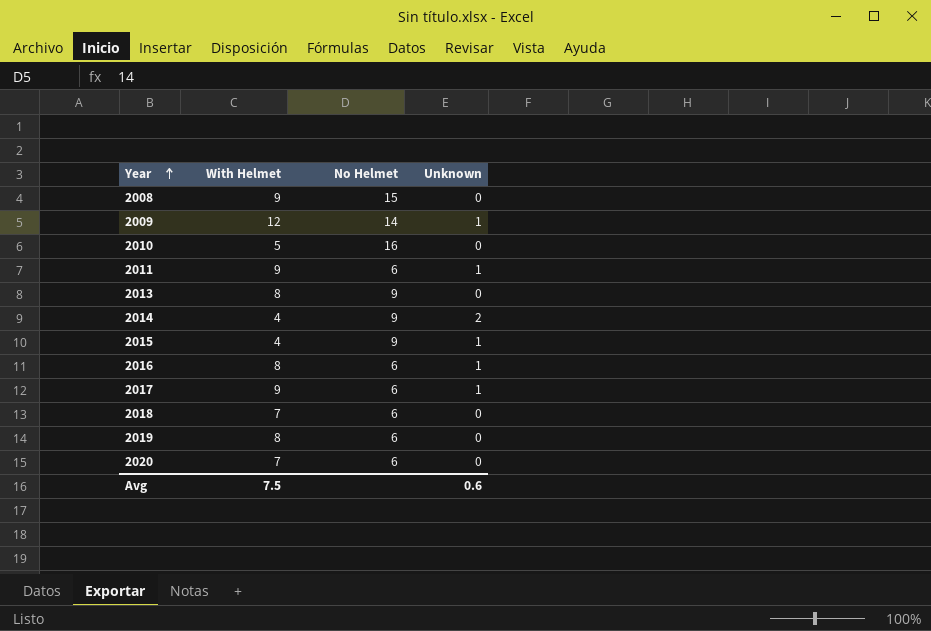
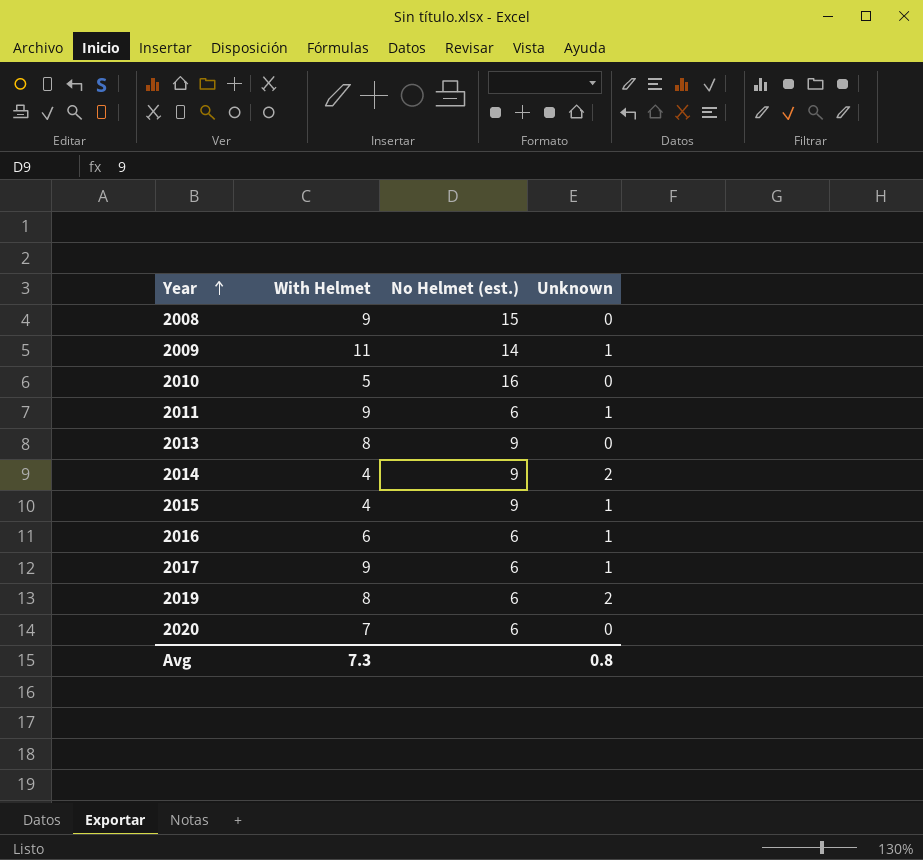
column name: No Helmet -> No Helmet (est.)
row 2018: 7 | 6 | 0 -> none
2009 | With Helmet: 12 -> 11
2016 | With Helmet: 8 -> 6
2019 | Unknown: 0 -> 2
Avg | With Helmet: 7.5 -> 7.3
Avg | Unknown: 0.6 -> 0.8

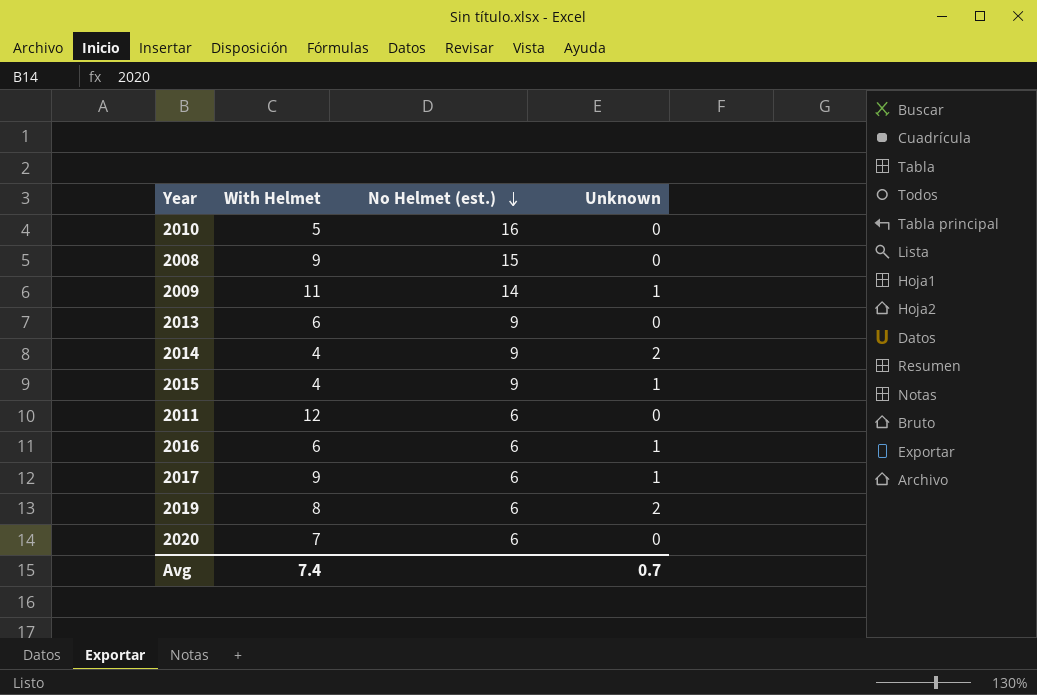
row order: Year ascending -> No Helmet (est.) descending
2013 | With Helmet: 8 -> 6
2011 | With Helmet: 9 -> 12
2011 | Unknown: 1 -> 0
Avg | With Helmet: 7.3 -> 7.4
Avg | Unknown: 0.8 -> 0.7

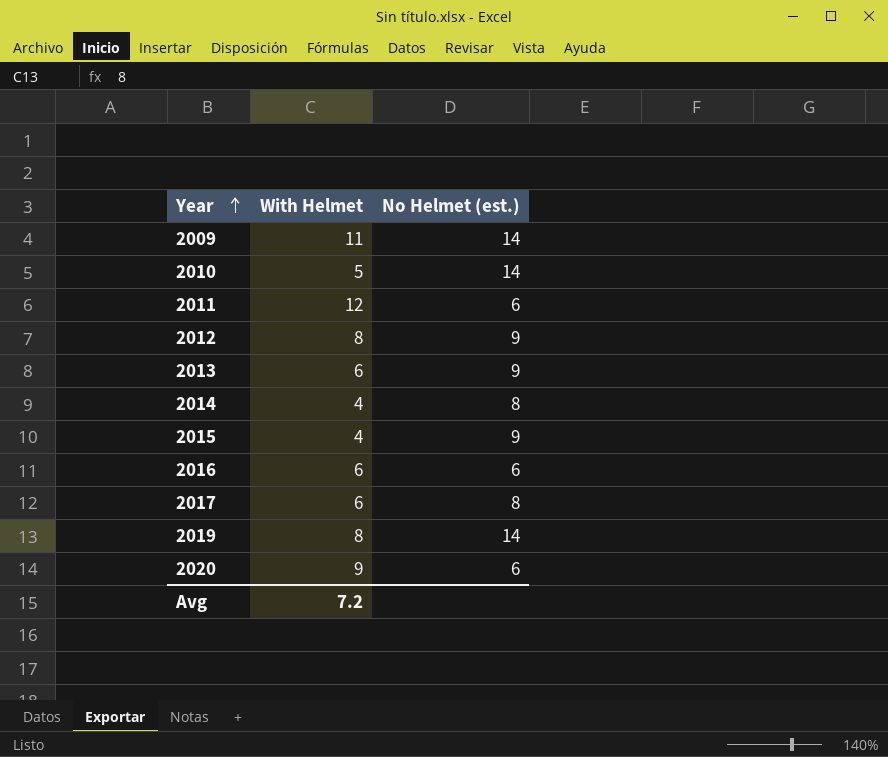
row order: No Helmet (est.) descending -> Year ascending
column Unknown | position: 4 -> none
row 2008: 9 | 15 | 0 -> none
2010 | No Helmet (est.): 16 -> 14
row 2012: none -> 8 | 9
2014 | No Helmet (est.): 9 -> 8
2017 | With Helmet: 9 -> 6
2017 | No Helmet (est.): 6 -> 8
2019 | No Helmet (est.): 6 -> 14
2020 | With Helmet: 7 -> 9
Avg | With Helmet: 7.4 -> 7.2

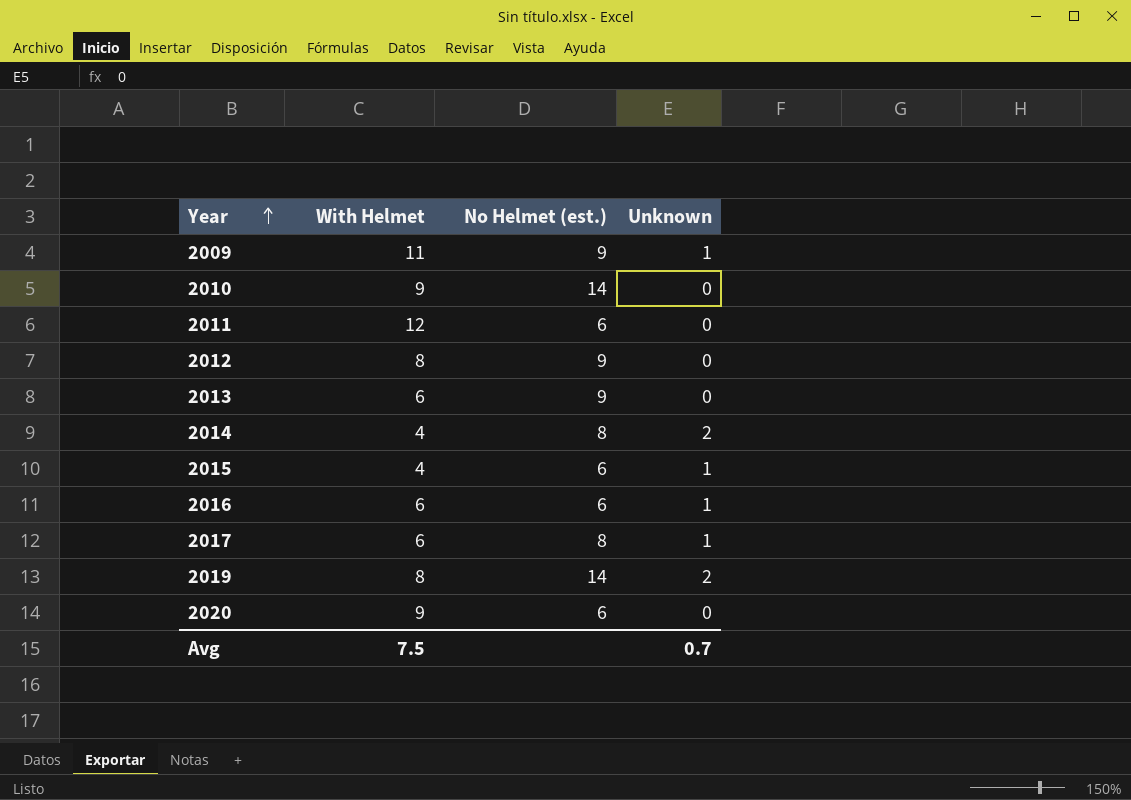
column Unknown | position: none -> 4
2009 | No Helmet (est.): 14 -> 9
2010 | With Helmet: 5 -> 9
2015 | No Helmet (est.): 9 -> 6
Avg | With Helmet: 7.2 -> 7.5

